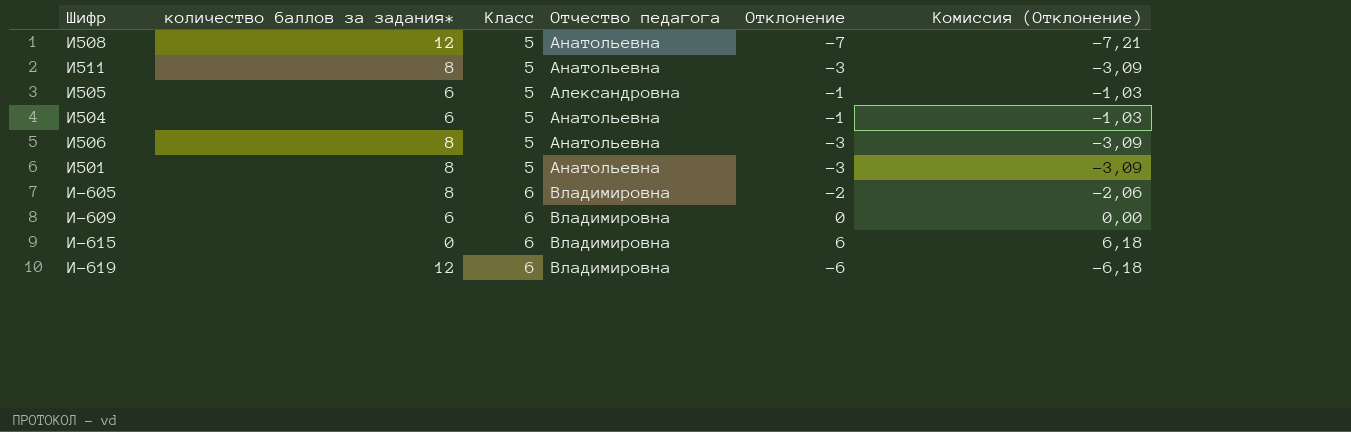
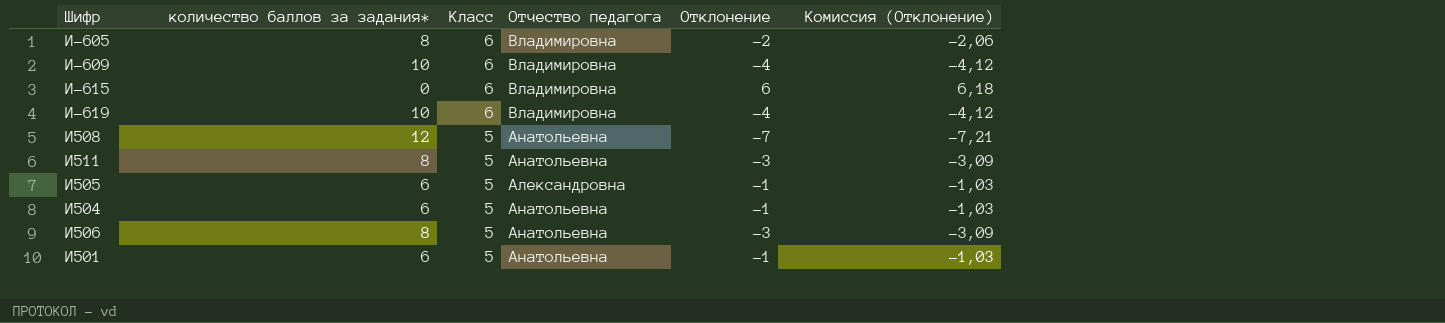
row order: Класс ascending -> Класс descending
И-609 | количество баллов за задания*: 6 -> 10
И-609 | Отклонение: 0 -> -4
И-609 | Комиссия (Отклонение): 0,00 -> -4,12
И-619 | количество баллов за задания*: 12 -> 10
И-619 | Отклонение: -6 -> -4
И-619 | Комиссия (Отклонение): -6,18 -> -4,12
И501 | количество баллов за задания*: 8 -> 6
И501 | Отклонение: -3 -> -1
И501 | Комиссия (Отклонение): -3,09 -> -1,03

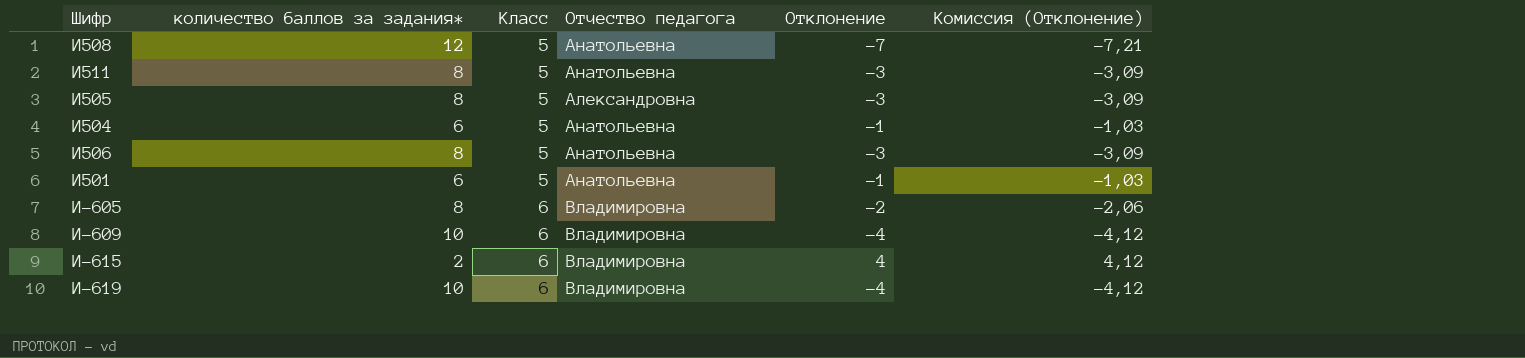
row order: Класс descending -> Класс ascending
И505 | количество баллов за задания*: 6 -> 8
И505 | Отклонение: -1 -> -3
И505 | Комиссия (Отклонение): -1,03 -> -3,09
И-615 | количество баллов за задания*: 0 -> 2
И-615 | Отклонение: 6 -> 4
И-615 | Комиссия (Отклонение): 6,18 -> 4,12

